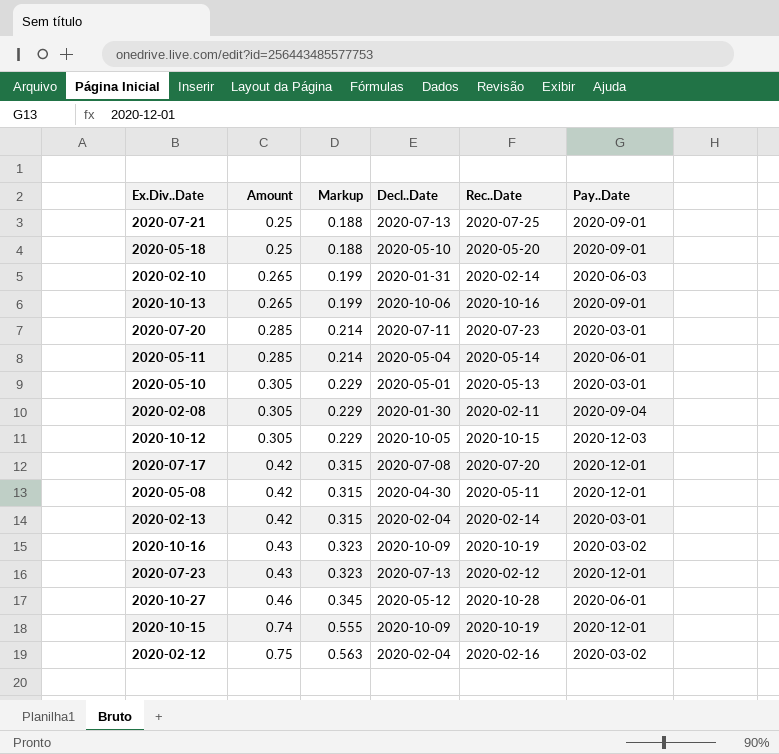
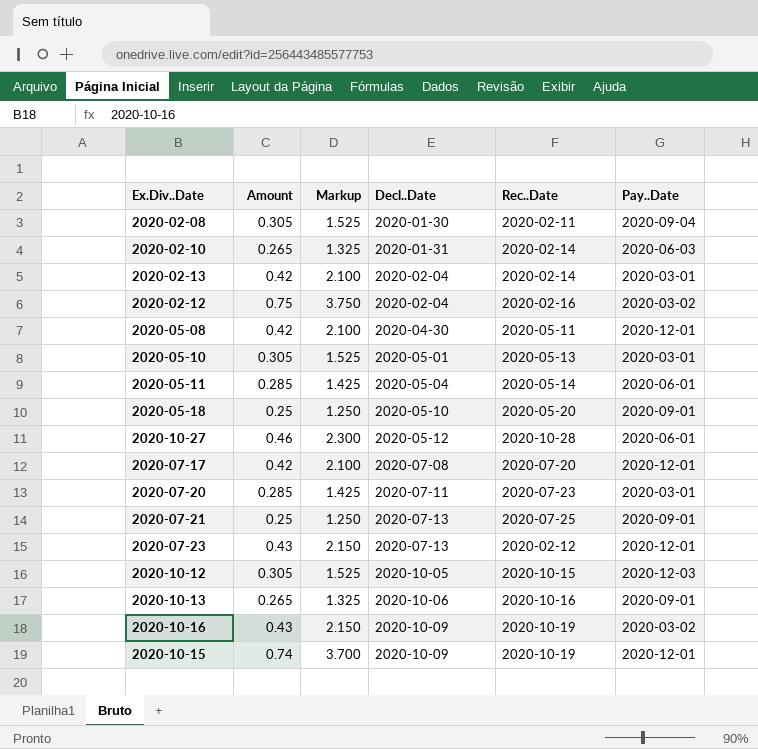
row order: Amount ascending -> Decl..Date ascending
column Markup | formula: [Amount] * 0.75 -> [Amount] * 5

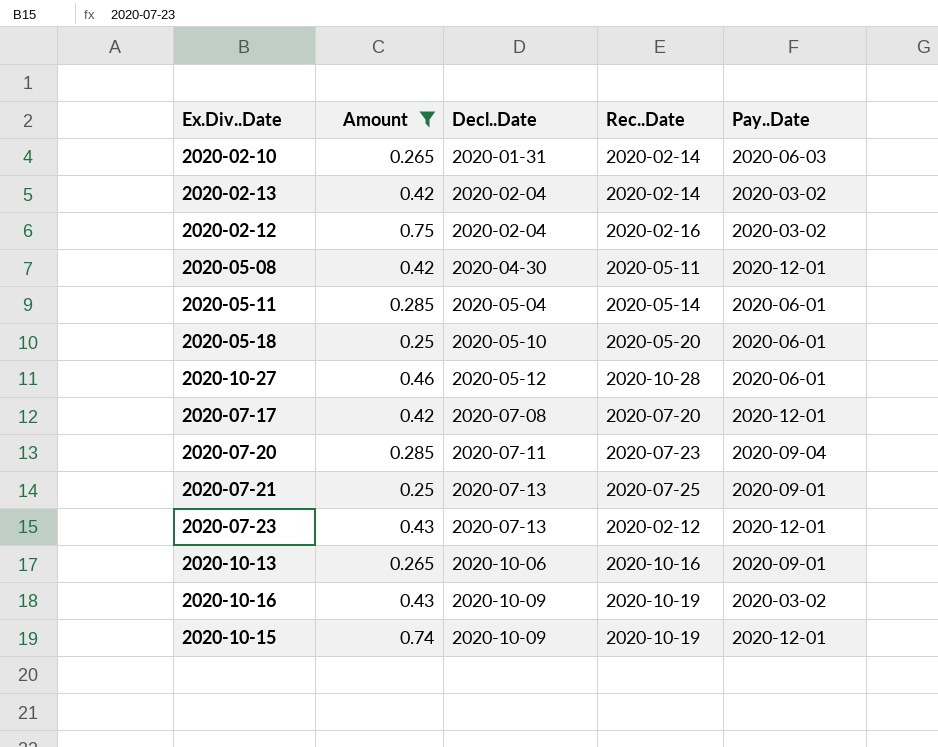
filter: none -> Amount != 0.305
column Markup | formula: [Amount] * 5 -> none
2020-02-13 | Pay..Date: 2020-03-01 -> 2020-03-02
2020-05-18 | Pay..Date: 2020-09-01 -> 2020-06-01
2020-07-20 | Pay..Date: 2020-03-01 -> 2020-09-04

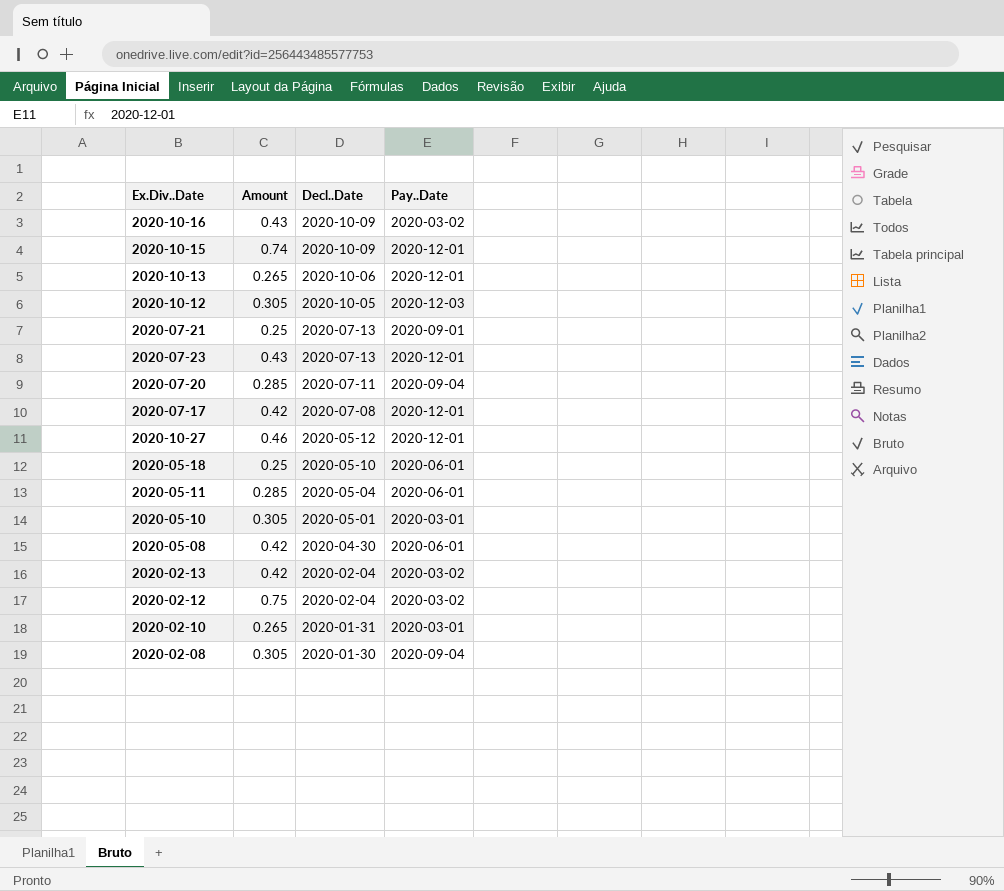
filter: Amount != 0.305 -> none
row order: Decl..Date ascending -> Decl..Date descending
column Rec..Date | position: 4 -> none
2020-10-13 | Pay..Date: 2020-09-01 -> 2020-12-01
2020-10-27 | Pay..Date: 2020-06-01 -> 2020-12-01
2020-05-08 | Pay..Date: 2020-12-01 -> 2020-06-01
2020-02-10 | Pay..Date: 2020-06-03 -> 2020-03-01

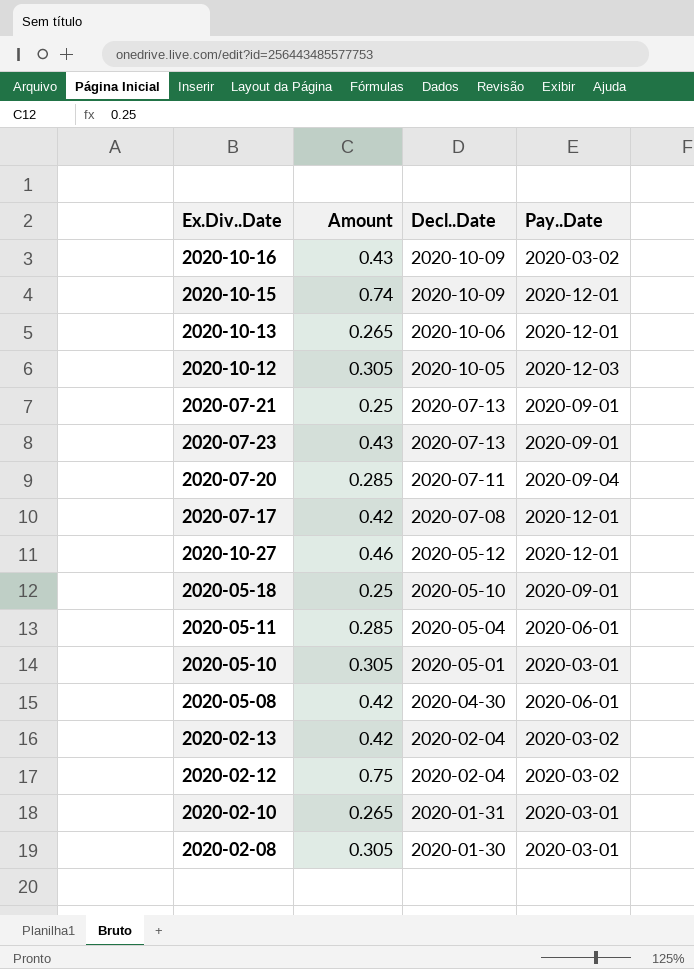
2020-07-23 | Pay..Date: 2020-12-01 -> 2020-09-01
2020-05-18 | Pay..Date: 2020-06-01 -> 2020-09-01
2020-02-08 | Pay..Date: 2020-09-04 -> 2020-03-01

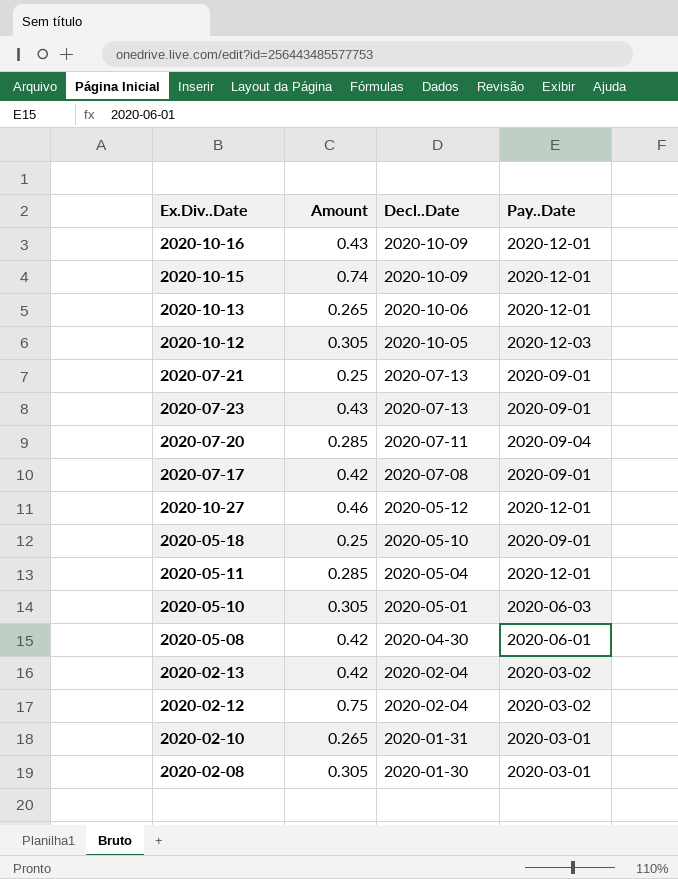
2020-10-16 | Pay..Date: 2020-03-02 -> 2020-12-01
2020-07-17 | Pay..Date: 2020-12-01 -> 2020-09-01
2020-05-11 | Pay..Date: 2020-06-01 -> 2020-12-01
2020-05-10 | Pay..Date: 2020-03-01 -> 2020-06-03

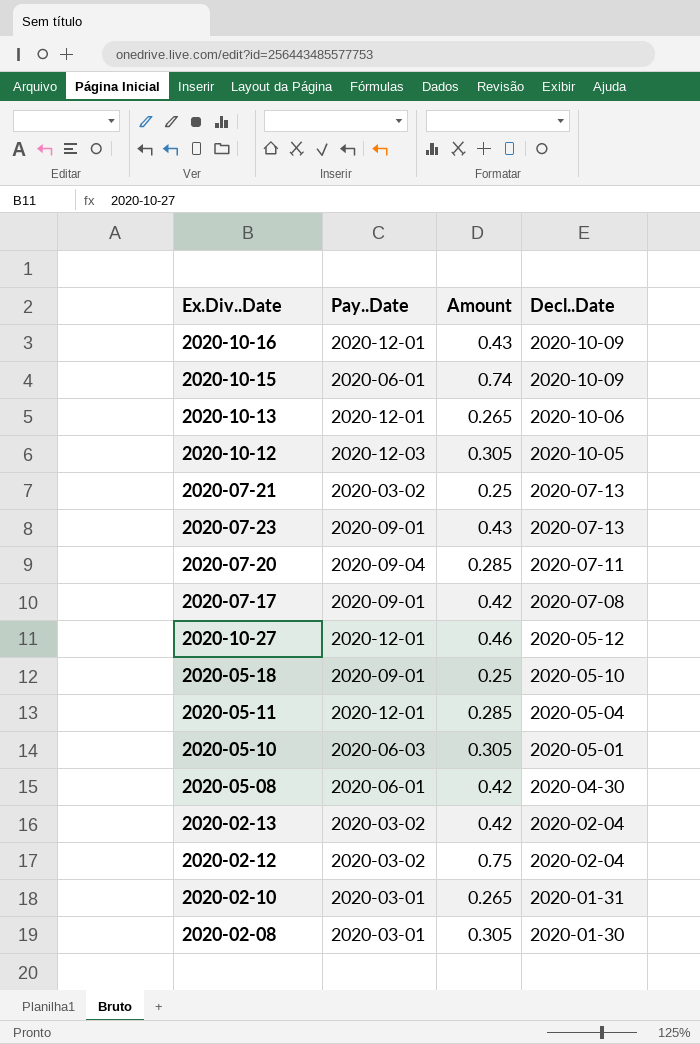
column Pay..Date | position: 4 -> 2
2020-10-15 | Pay..Date: 2020-12-01 -> 2020-06-01
2020-07-21 | Pay..Date: 2020-09-01 -> 2020-03-02

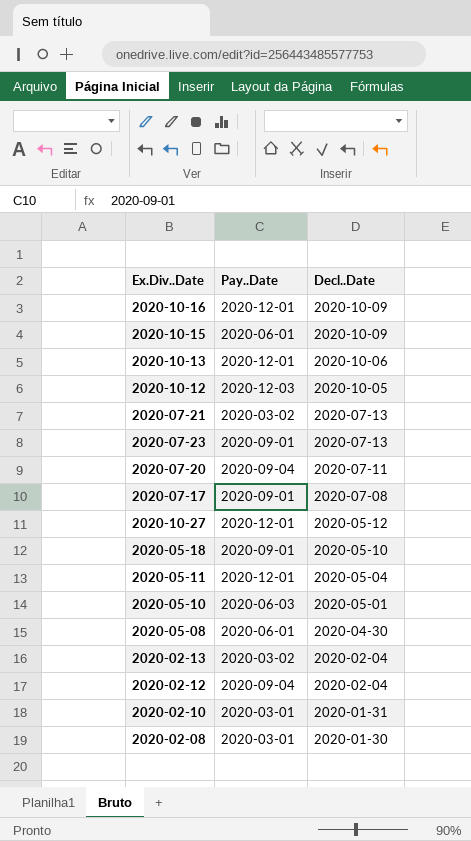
column Amount | position: 3 -> none
2020-02-12 | Pay..Date: 2020-03-02 -> 2020-09-04

